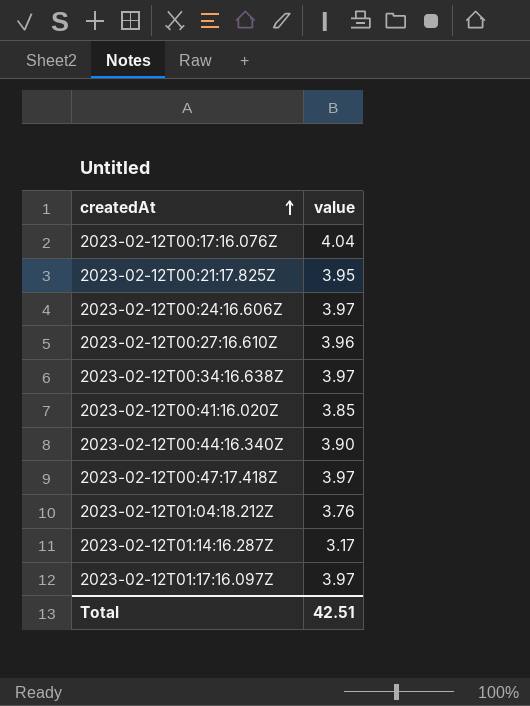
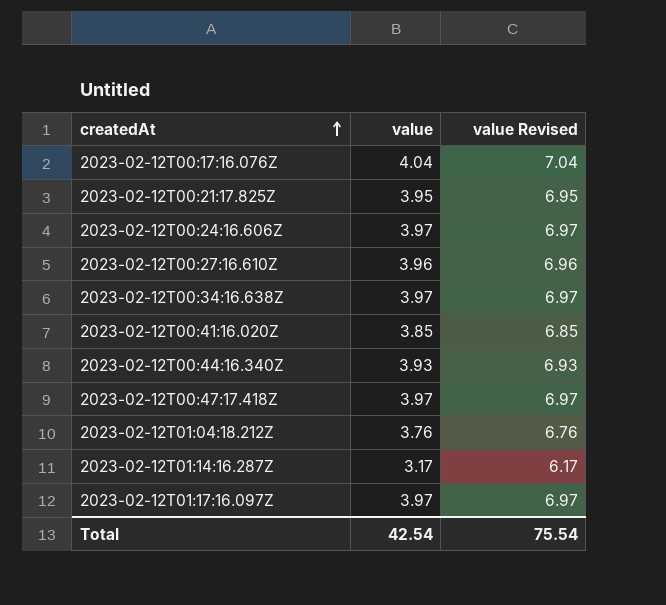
column value Revised | formula: none -> [value] + 3
2023-02-12T00:44:16.340Z | value: 3.90 -> 3.93
Total | value: 42.51 -> 42.54

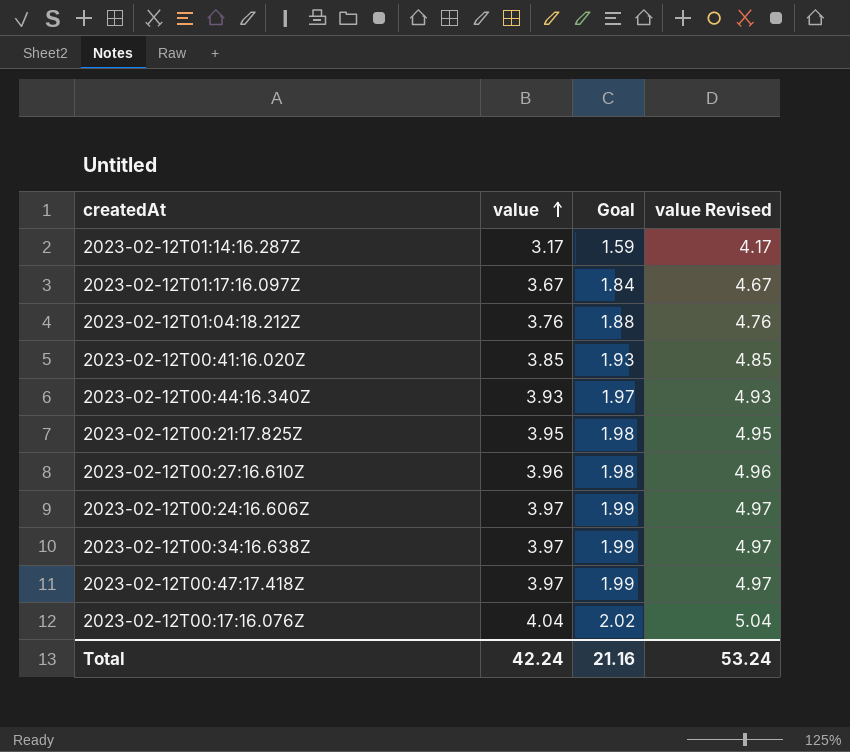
row order: createdAt ascending -> value ascending
column Goal | formula: none -> [value] * 0.5
column value Revised | formula: [value] + 3 -> [value] + 1
2023-02-12T01:17:16.097Z | value: 3.97 -> 3.67
Total | value: 42.54 -> 42.24
Total | value Revised: 75.54 -> 53.24

